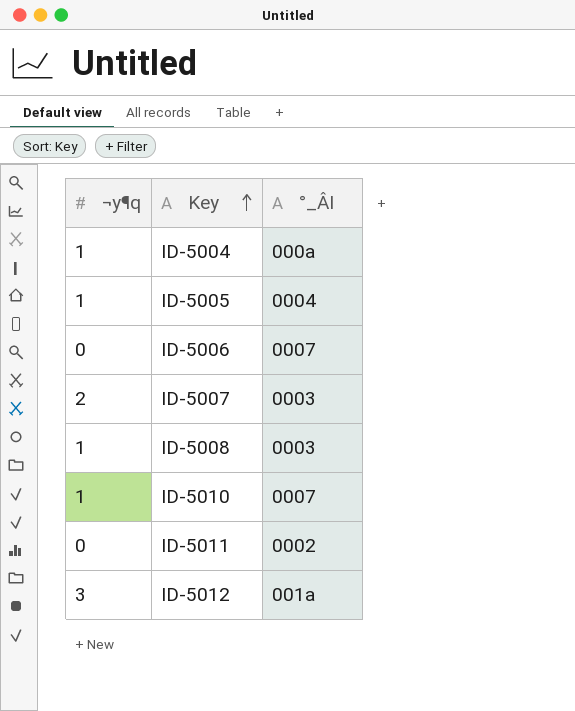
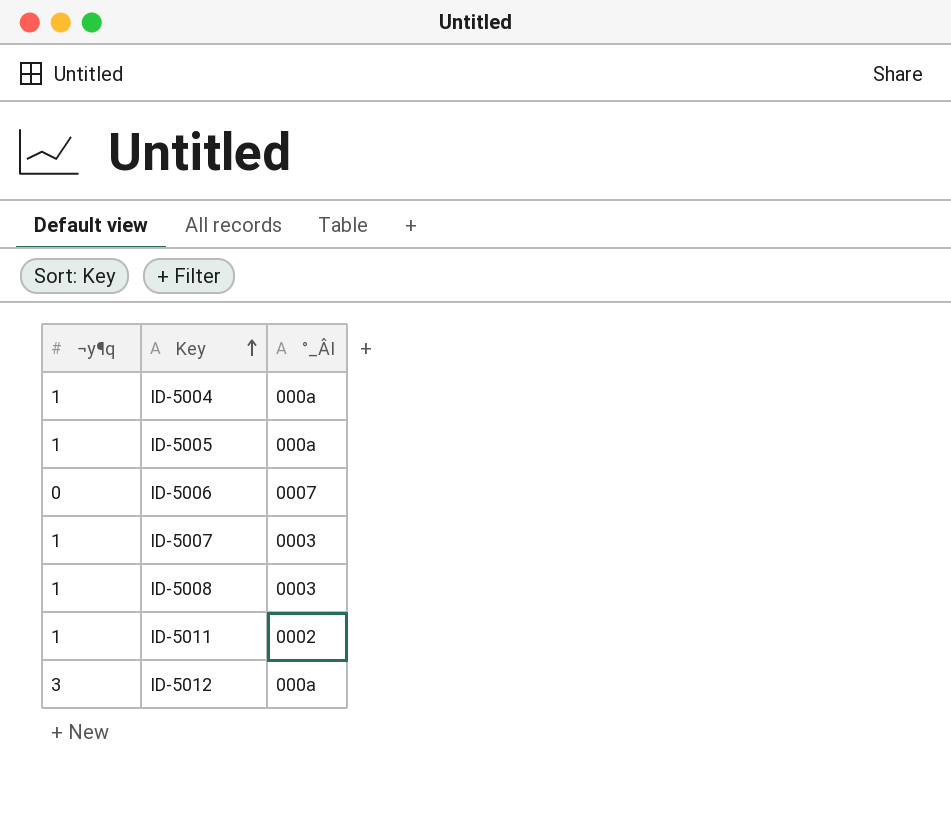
row ID-5010: 1 | 0007 -> none
ID-5005 | °_ÂI: 0004 -> 000a
ID-5007 | ¬y¶q: 2 -> 1
ID-5011 | ¬y¶q: 0 -> 1
ID-5012 | °_ÂI: 001a -> 000a

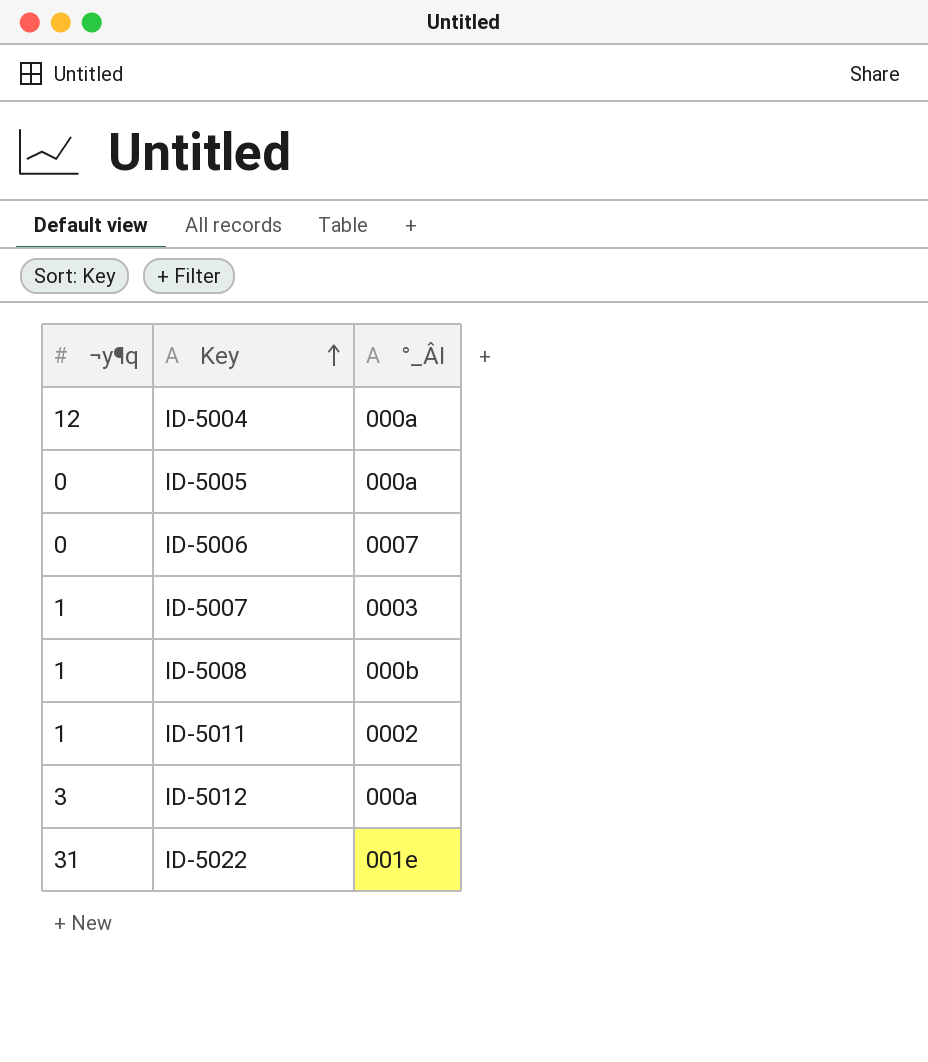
ID-5004 | ¬y¶q: 1 -> 12
ID-5005 | ¬y¶q: 1 -> 0
ID-5008 | °_ÂI: 0003 -> 000b
row ID-5022: none -> 31 | 001e

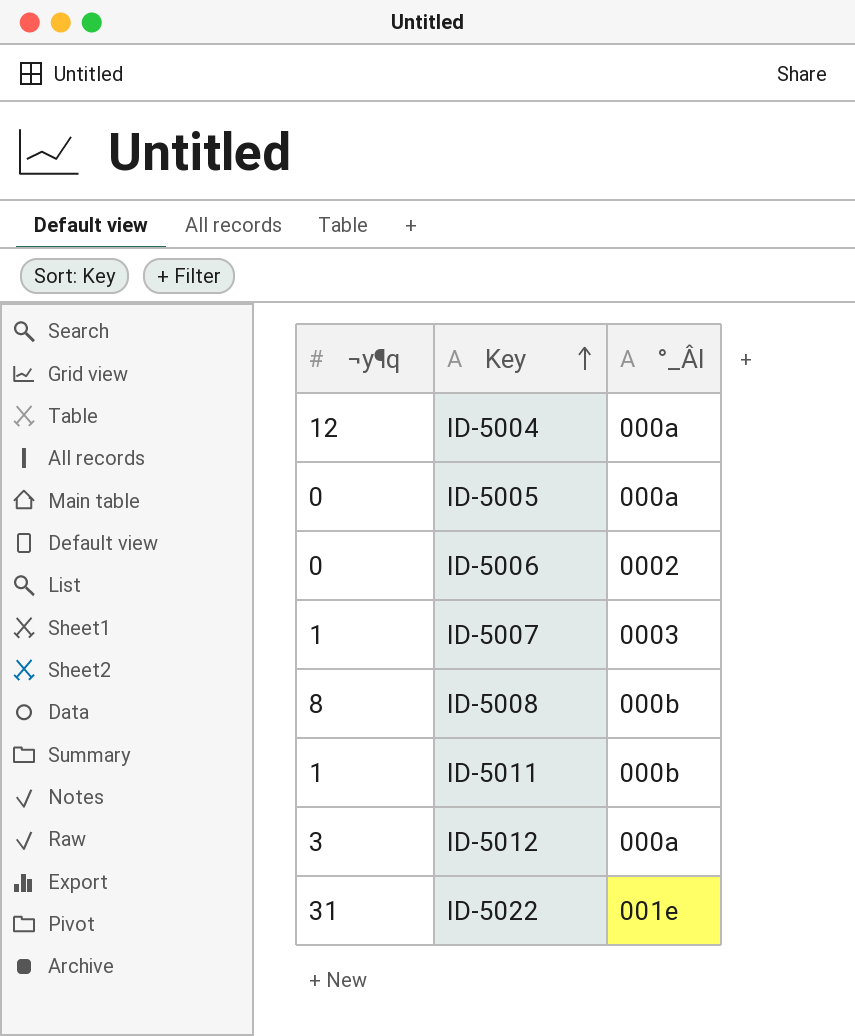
ID-5006 | °_ÂI: 0007 -> 0002
ID-5008 | ¬y¶q: 1 -> 8
ID-5011 | °_ÂI: 0002 -> 000b

